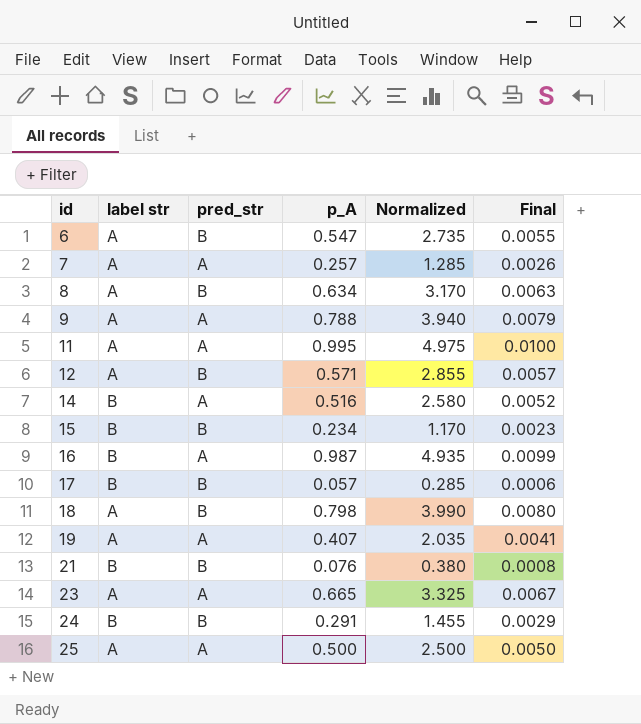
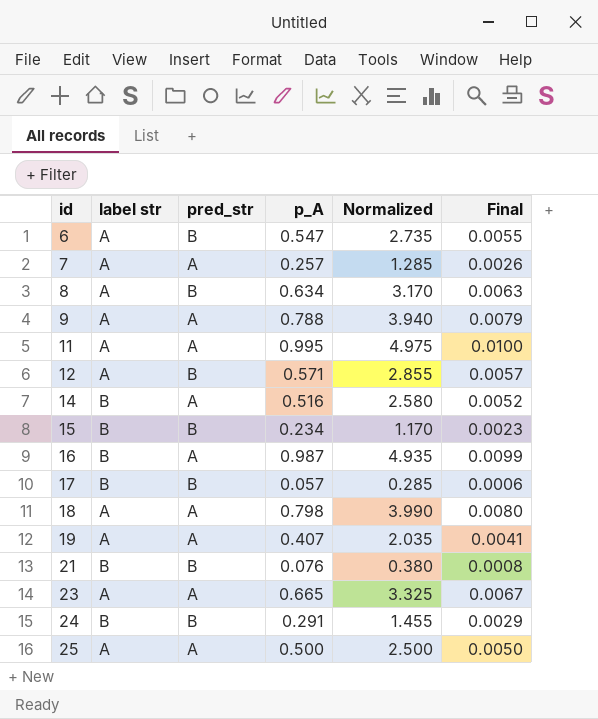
18 | pred_str: B -> A

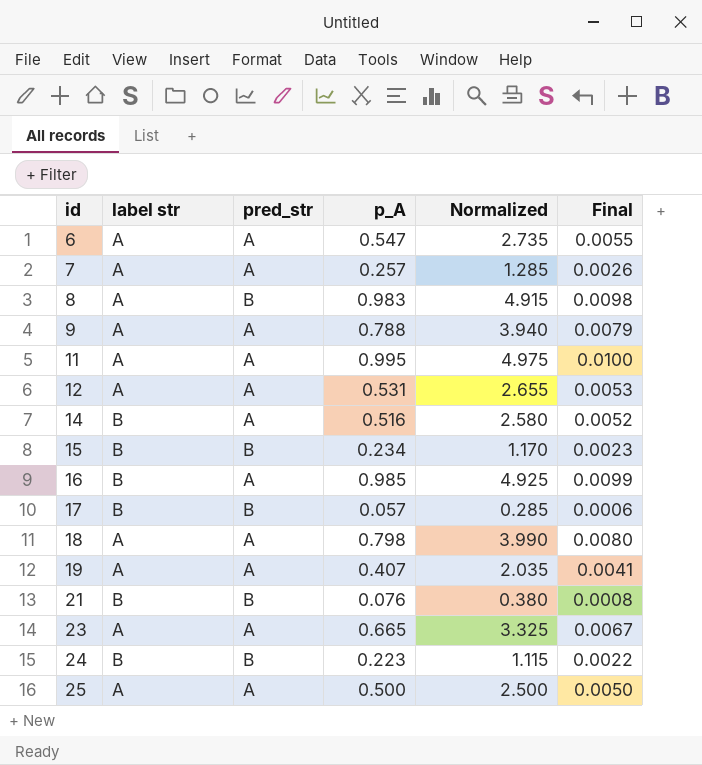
6 | pred_str: B -> A
8 | p_A: 0.634 -> 0.983
8 | Normalized: 3.170 -> 4.915
8 | Final: 0.0063 -> 0.0098
12 | pred_str: B -> A
12 | p_A: 0.571 -> 0.531
12 | Normalized: 2.855 -> 2.655
12 | Final: 0.0057 -> 0.0053
16 | p_A: 0.987 -> 0.985
16 | Normalized: 4.935 -> 4.925
24 | p_A: 0.291 -> 0.223
24 | Normalized: 1.455 -> 1.115
24 | Final: 0.0029 -> 0.0022

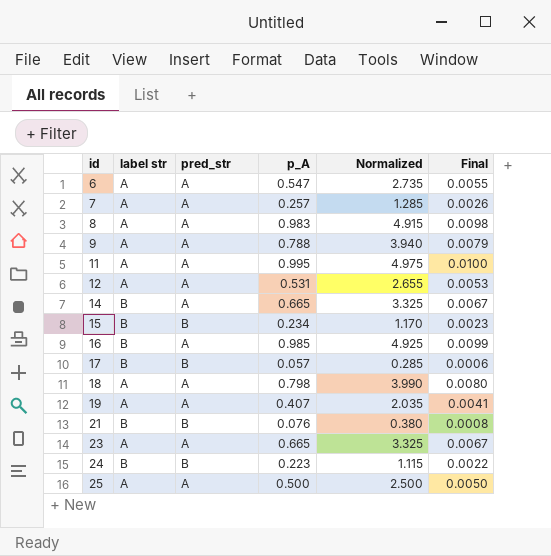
8 | pred_str: B -> A
14 | p_A: 0.516 -> 0.665
14 | Normalized: 2.580 -> 3.325
14 | Final: 0.0052 -> 0.0067

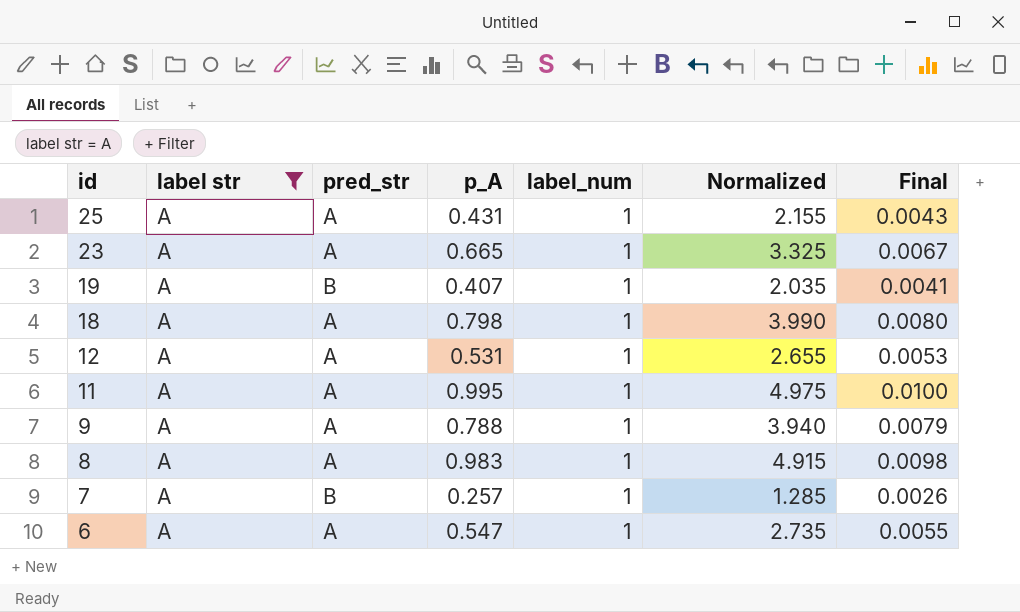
filter: none -> label str = A
row order: id ascending -> id descending
column label_num | position: none -> 5
25 | p_A: 0.500 -> 0.431
25 | Normalized: 2.500 -> 2.155
25 | Final: 0.0050 -> 0.0043
19 | pred_str: A -> B
7 | pred_str: A -> B

